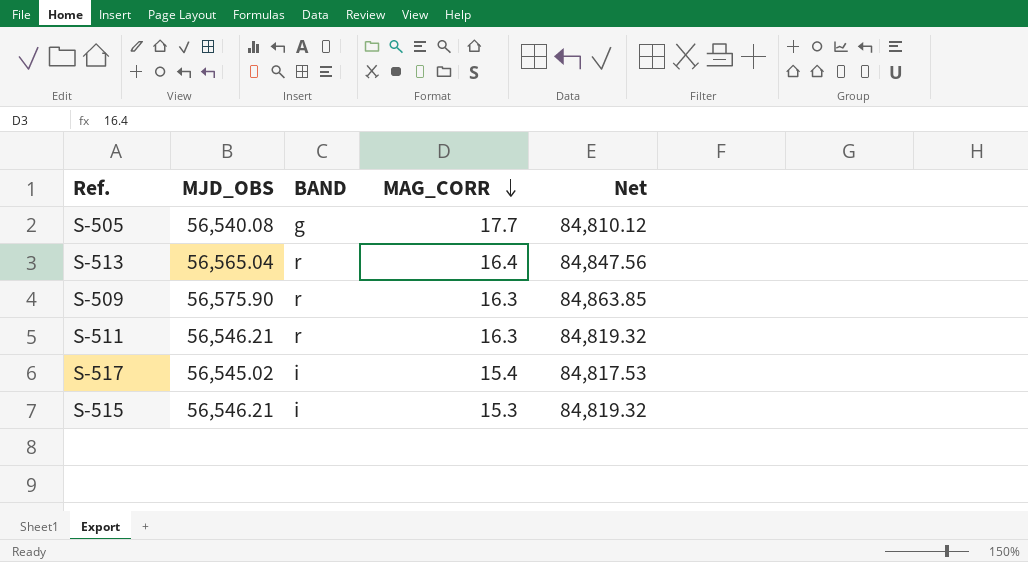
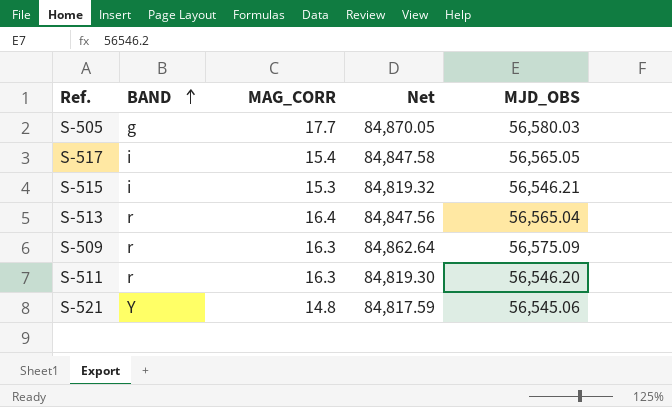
row order: MAG_CORR descending -> BAND ascending
column MJD_OBS | position: 2 -> 5
S-505 | Net: 84,810.12 -> 84,870.05
S-505 | MJD_OBS: 56,540.08 -> 56,580.03
S-517 | Net: 84,817.53 -> 84,847.58
S-517 | MJD_OBS: 56,545.02 -> 56,565.05
S-509 | Net: 84,863.85 -> 84,862.64
S-509 | MJD_OBS: 56,575.90 -> 56,575.09
S-511 | Net: 84,819.32 -> 84,819.30
S-511 | MJD_OBS: 56,546.21 -> 56,546.20
row S-521: none -> Y | 14.8 | 84,817.59 | 56,545.06

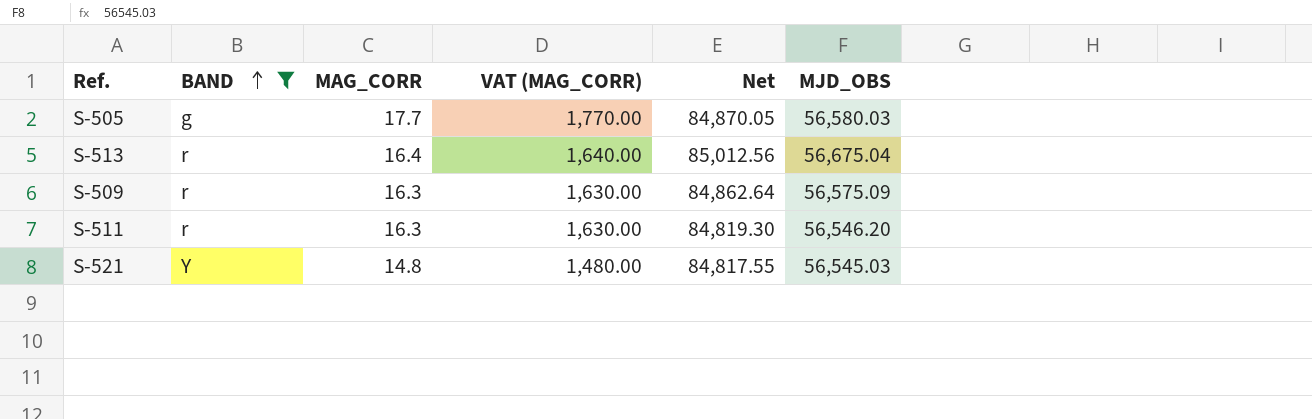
filter: none -> BAND != i
column VAT (MAG_CORR) | formula: none -> [MAG_CORR] * 100
S-513 | Net: 84,847.56 -> 85,012.56
S-513 | MJD_OBS: 56,565.04 -> 56,675.04
S-521 | Net: 84,817.59 -> 84,817.55
S-521 | MJD_OBS: 56,545.06 -> 56,545.03

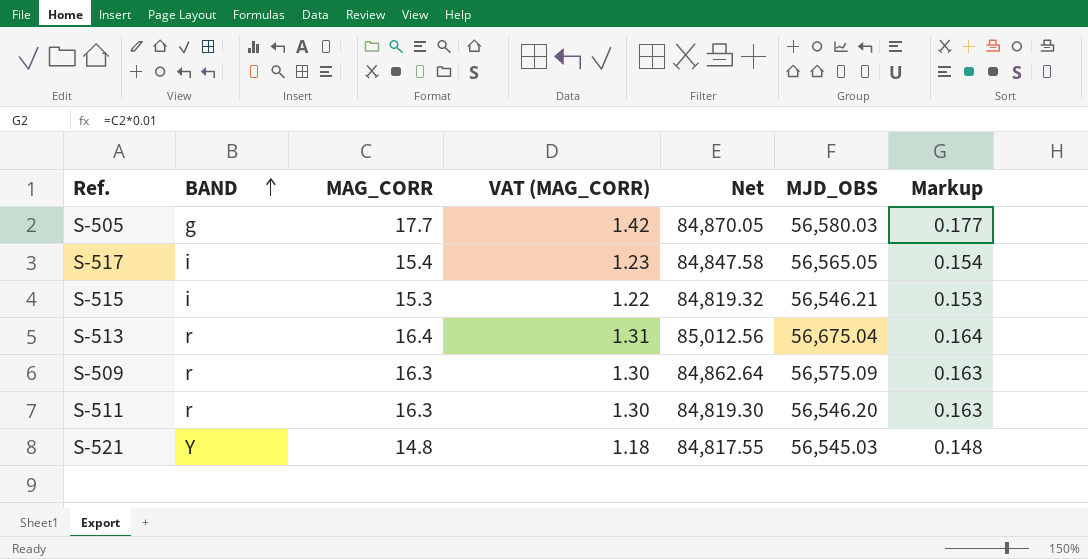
filter: BAND != i -> none
column VAT (MAG_CORR) | formula: [MAG_CORR] * 100 -> [MAG_CORR] * 0.08
column Markup | formula: none -> [MAG_CORR] * 0.01

